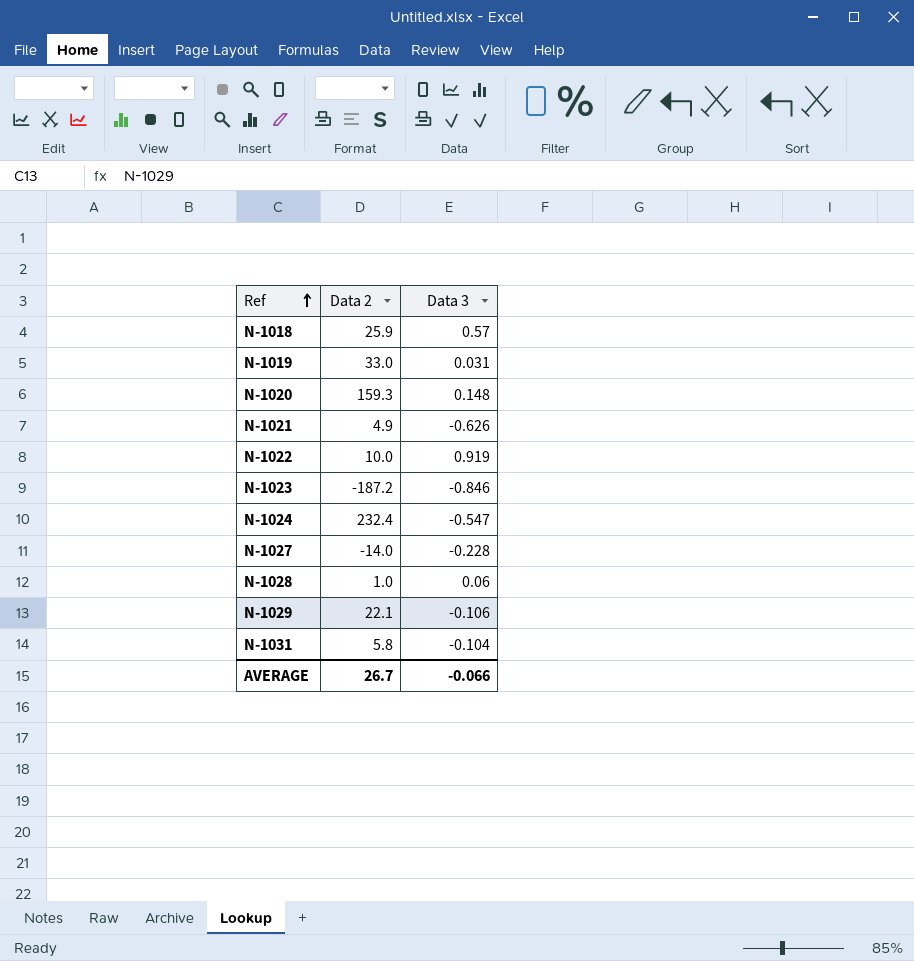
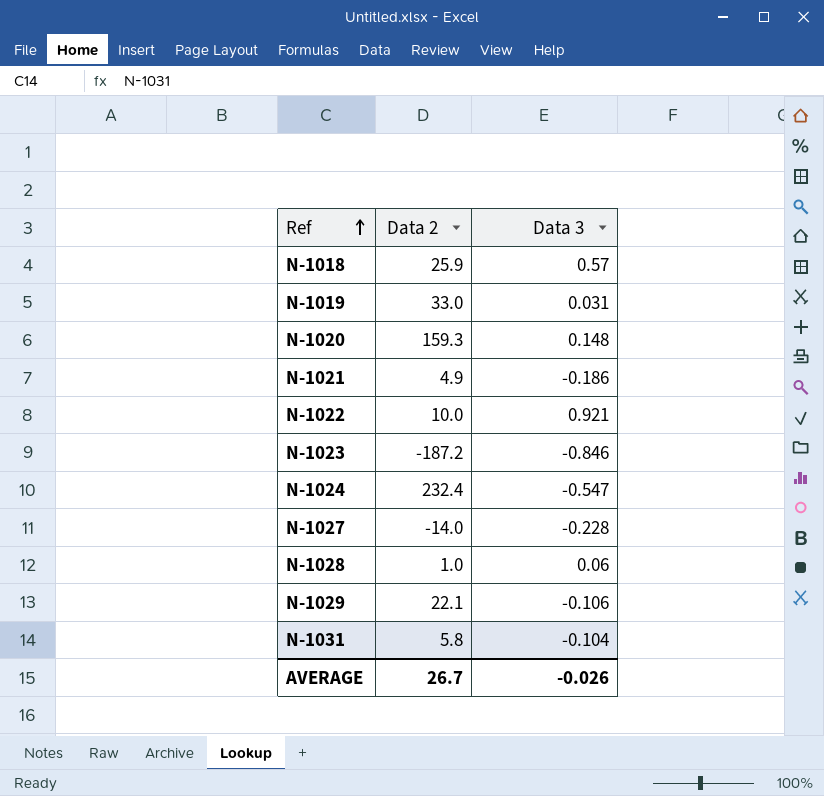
N-1021 | Data 3: -0.626 -> -0.186
N-1022 | Data 3: 0.919 -> 0.921
AVERAGE | Data 3: -0.066 -> -0.026

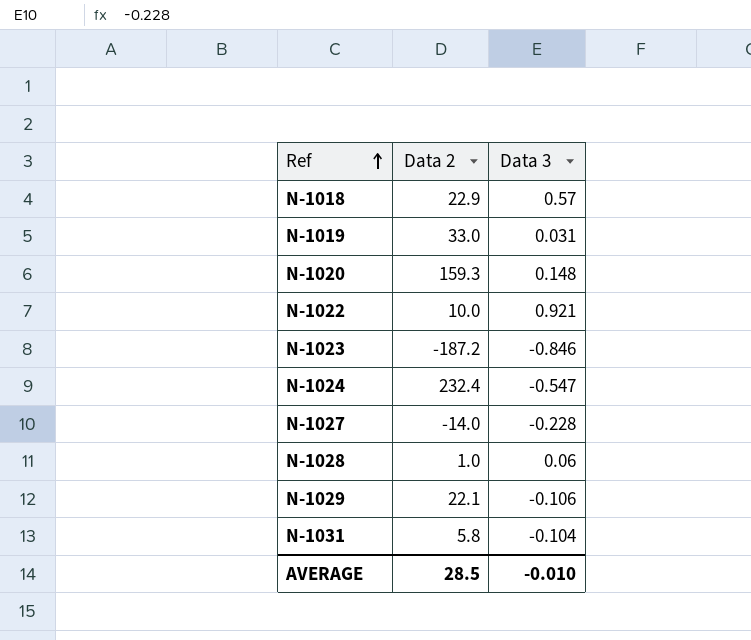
row N-1021: 4.9 | -0.186 -> none
N-1018 | Data 2: 25.9 -> 22.9
AVERAGE | Data 2: 26.7 -> 28.5
AVERAGE | Data 3: -0.026 -> -0.010

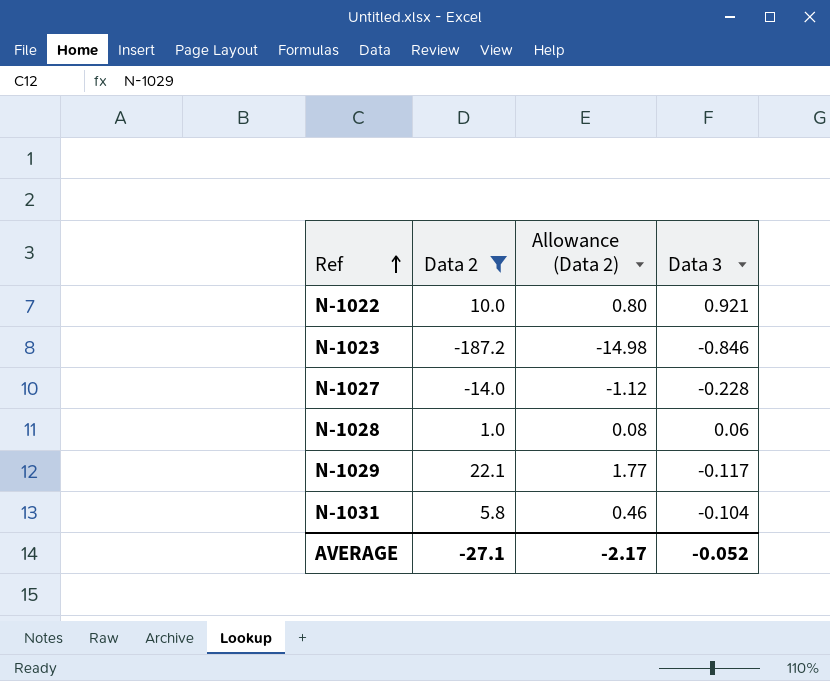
filter: none -> Data 2 <= 22.1
column Allowance (Data 2) | formula: none -> [Data 2] * 0.08
N-1029 | Data 3: -0.106 -> -0.117
AVERAGE | Data 2: 28.5 -> -27.1
AVERAGE | Data 3: -0.010 -> -0.052

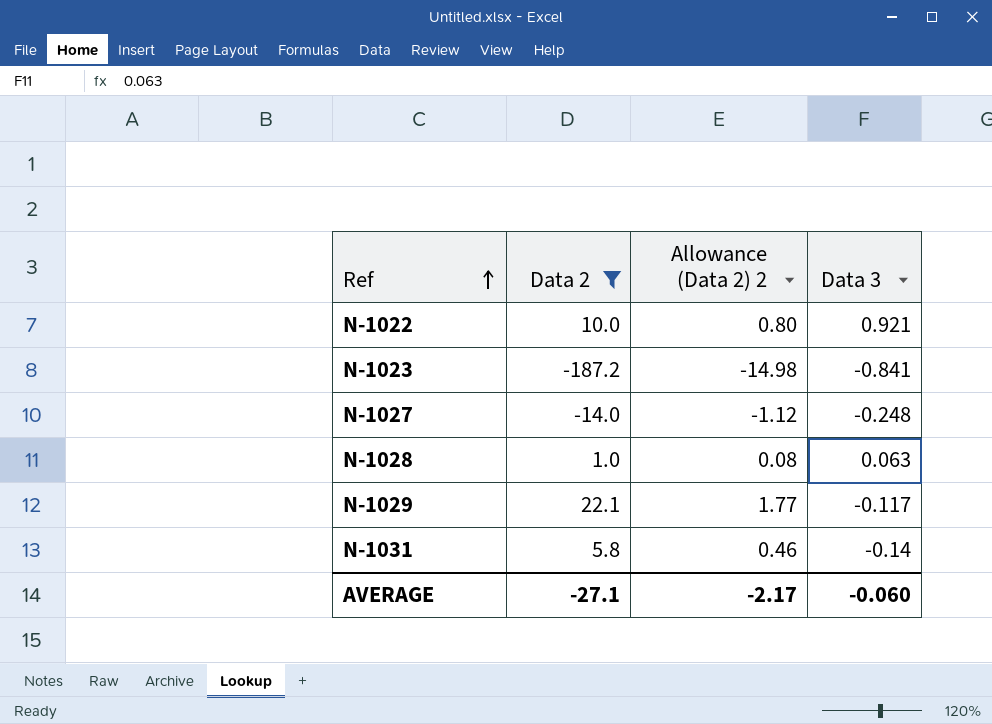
column name: Allowance (Data 2) -> Allowance (Data 2) 2
N-1023 | Data 3: -0.846 -> -0.841
N-1027 | Data 3: -0.228 -> -0.248
N-1028 | Data 3: 0.06 -> 0.063
N-1031 | Data 3: -0.104 -> -0.14
AVERAGE | Data 3: -0.052 -> -0.060

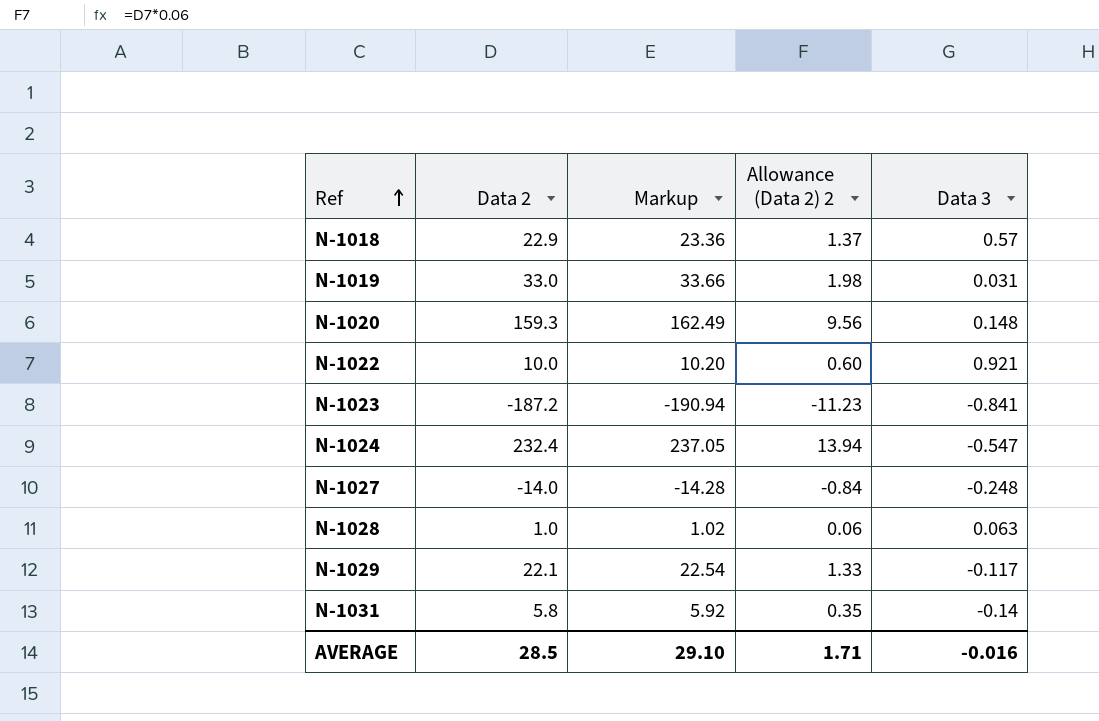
filter: Data 2 <= 22.1 -> none
column Markup | formula: none -> [Data 2] * 1.02
column Allowance (Data 2) 2 | formula: [Data 2] * 0.08 -> [Data 2] * 0.06
AVERAGE | Data 2: -27.1 -> 28.5
AVERAGE | Allowance (Data 2) 2: -2.17 -> 1.71
AVERAGE | Data 3: -0.060 -> -0.016

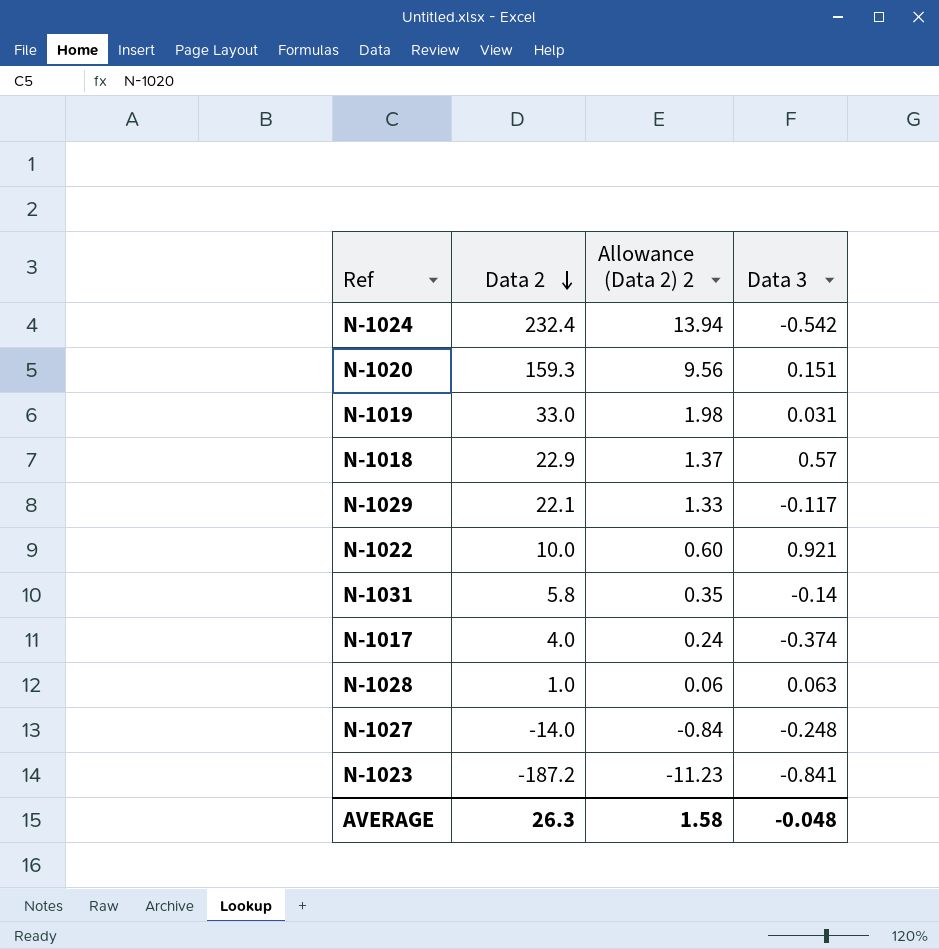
row order: Ref ascending -> Data 2 descending
column Markup | formula: [Data 2] * 1.02 -> none
N-1024 | Data 3: -0.547 -> -0.542
N-1020 | Data 3: 0.148 -> 0.151
row N-1017: none -> 4.0 | 0.24 | -0.374
AVERAGE | Data 2: 28.5 -> 26.3
AVERAGE | Allowance (Data 2) 2: 1.71 -> 1.58
AVERAGE | Data 3: -0.016 -> -0.048

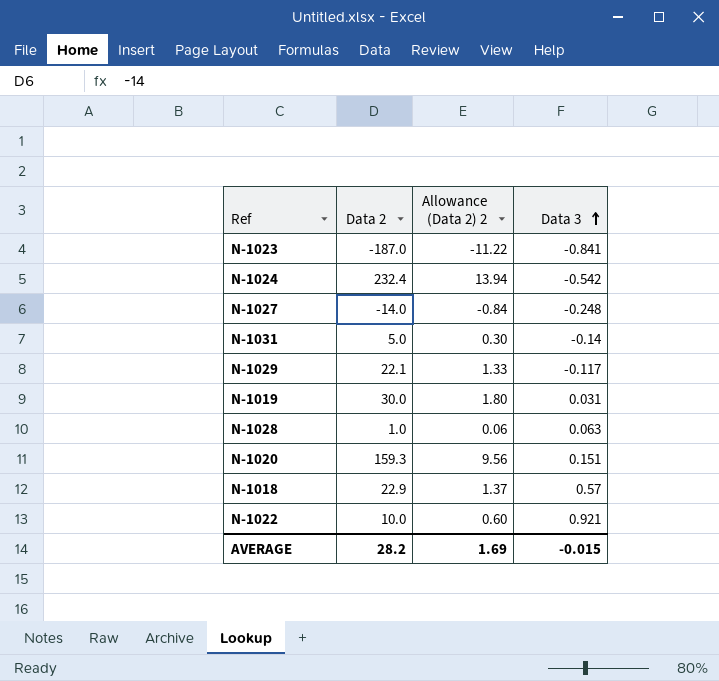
row order: Data 2 descending -> Data 3 ascending
row N-1017: 4.0 | 0.24 | -0.374 -> none
N-1023 | Data 2: -187.2 -> -187.0
N-1023 | Allowance (Data 2) 2: -11.23 -> -11.22
N-1031 | Data 2: 5.8 -> 5.0
N-1031 | Allowance (Data 2) 2: 0.35 -> 0.30
N-1019 | Data 2: 33.0 -> 30.0
N-1019 | Allowance (Data 2) 2: 1.98 -> 1.80
AVERAGE | Data 2: 26.3 -> 28.2
AVERAGE | Allowance (Data 2) 2: 1.58 -> 1.69
AVERAGE | Data 3: -0.048 -> -0.015

